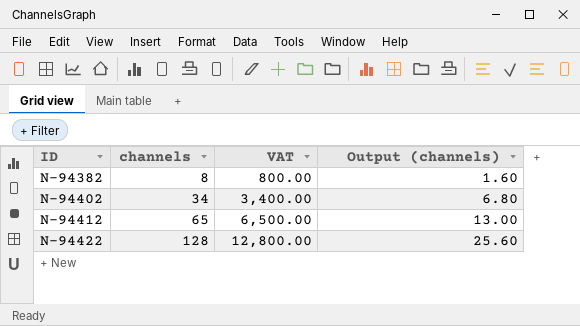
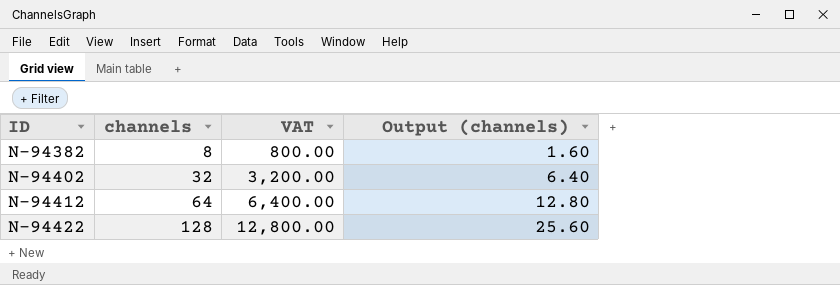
N-94402 | channels: 34 -> 32
N-94402 | VAT: 3,400.00 -> 3,200.00
N-94402 | Output (channels): 6.80 -> 6.40
N-94412 | channels: 65 -> 64
N-94412 | VAT: 6,500.00 -> 6,400.00
N-94412 | Output (channels): 13.00 -> 12.80

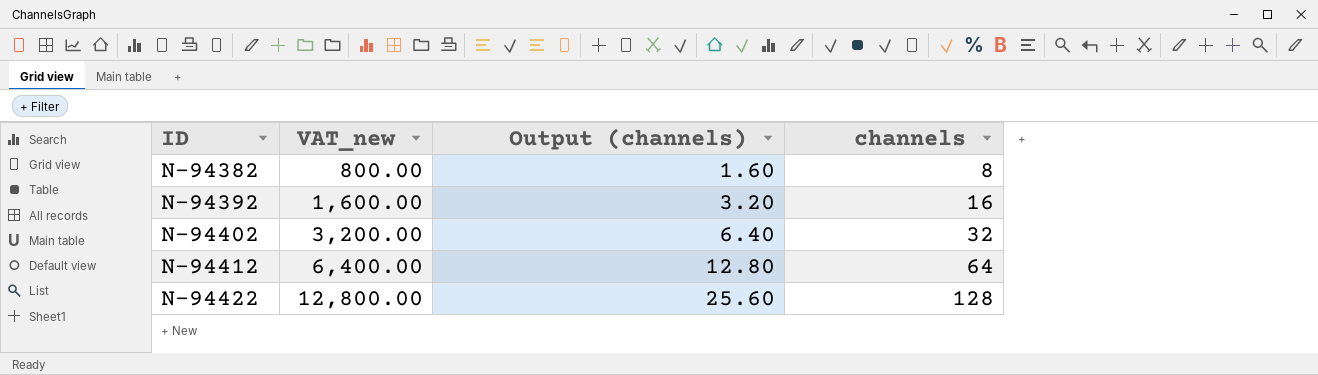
column name: VAT -> VAT_new
column channels | position: 2 -> 4
row N-94392: none -> 1,600.00 | 3.20 | 16

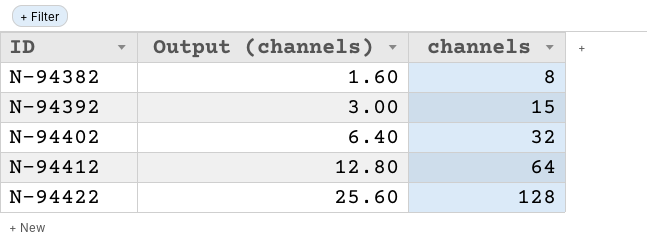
column VAT_new | formula: [channels] * 100 -> none
N-94392 | Output (channels): 3.20 -> 3.00
N-94392 | channels: 16 -> 15

